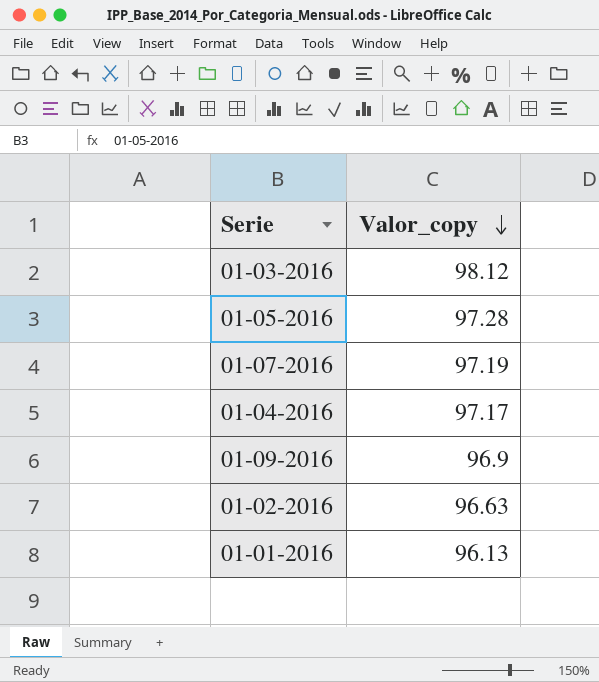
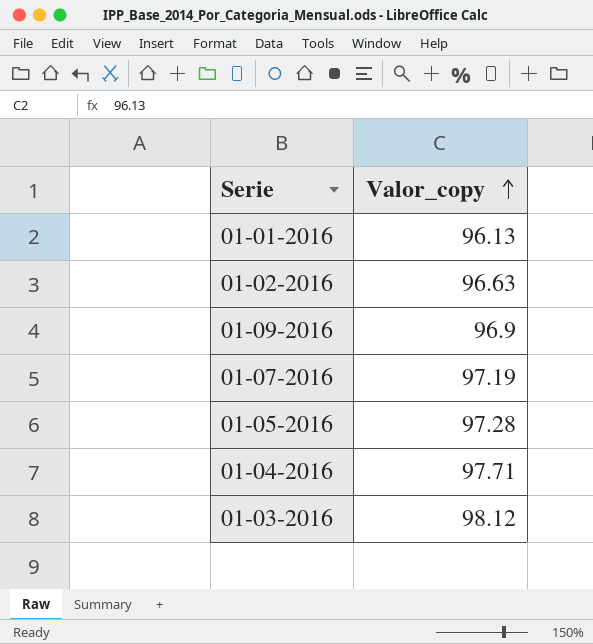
row order: Valor_copy descending -> Valor_copy ascending
01-04-2016 | Valor_copy: 97.17 -> 97.71

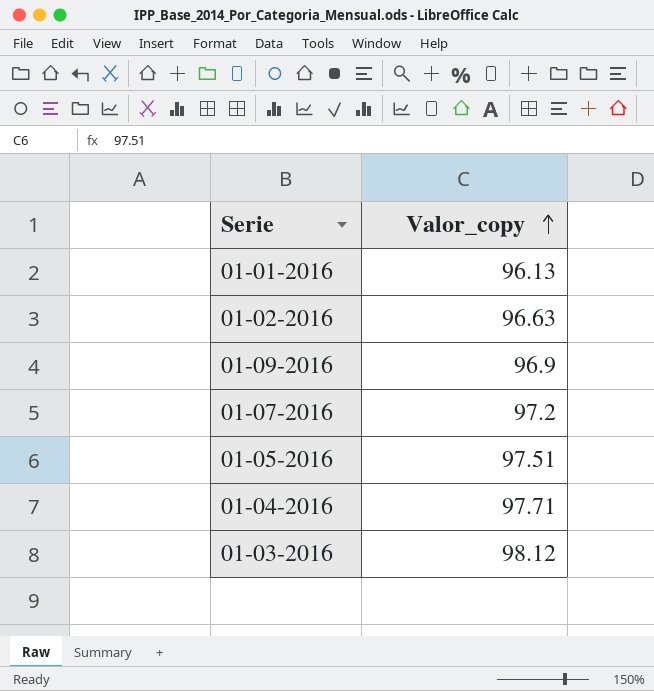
01-07-2016 | Valor_copy: 97.19 -> 97.2
01-05-2016 | Valor_copy: 97.28 -> 97.51

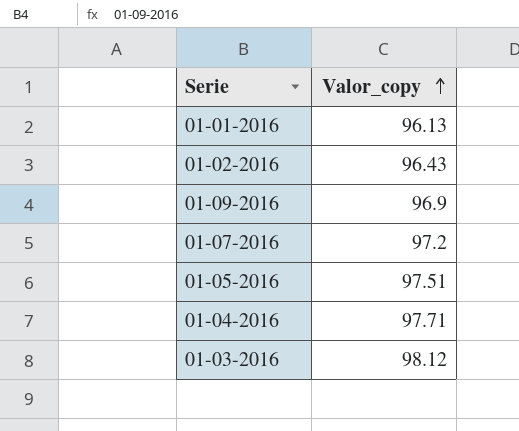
01-02-2016 | Valor_copy: 96.63 -> 96.43

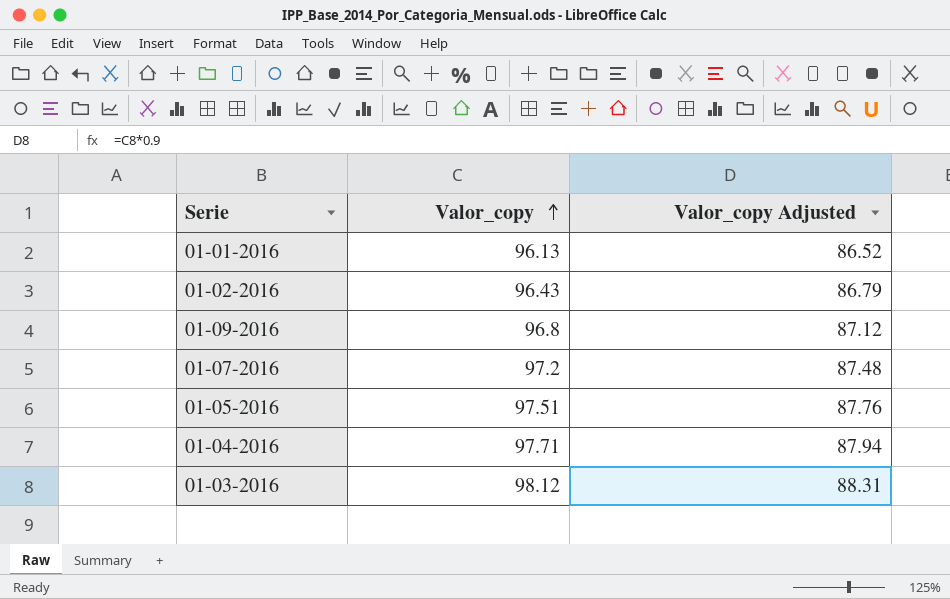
column Valor_copy Adjusted | formula: none -> [Valor_copy] * 0.9
01-09-2016 | Valor_copy: 96.9 -> 96.8

